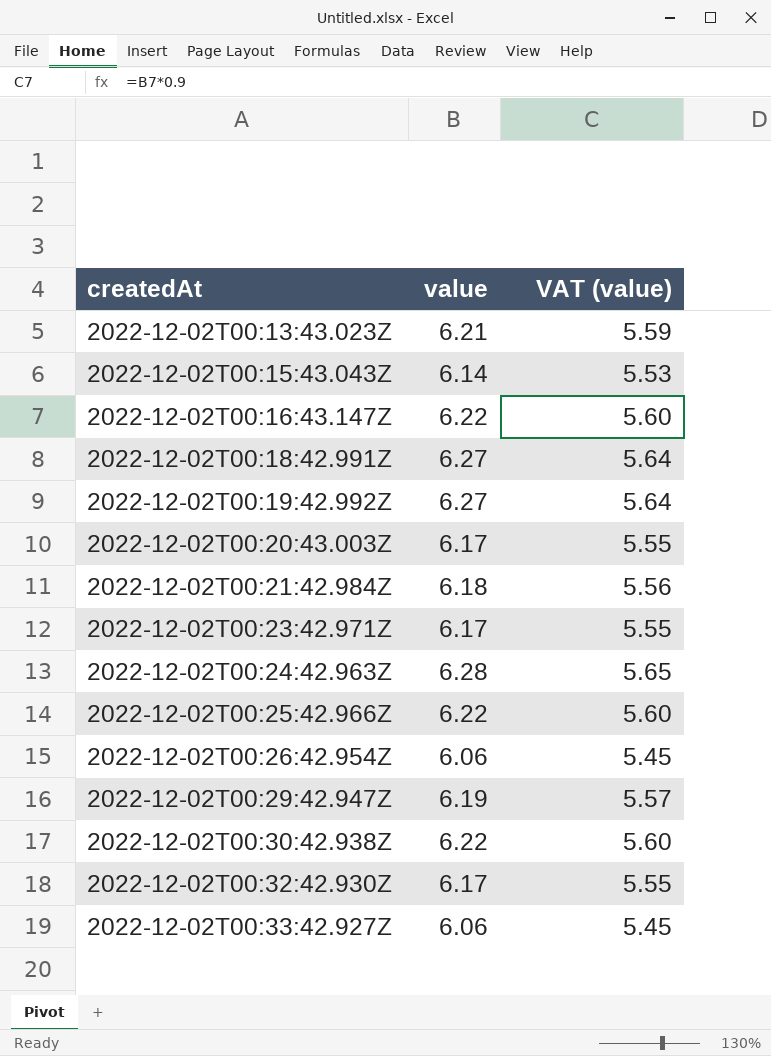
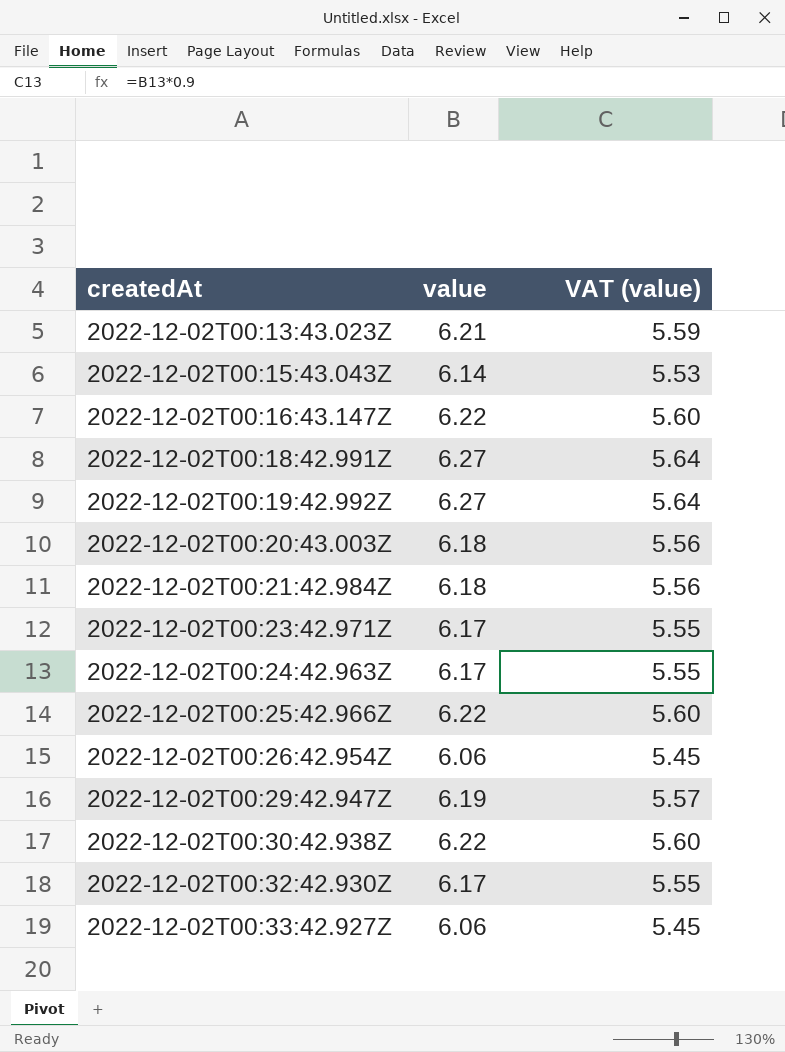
2022-12-02T00:20:43.003Z | value: 6.17 -> 6.18
2022-12-02T00:20:43.003Z | VAT (value): 5.55 -> 5.56
2022-12-02T00:24:42.963Z | value: 6.28 -> 6.17
2022-12-02T00:24:42.963Z | VAT (value): 5.65 -> 5.55

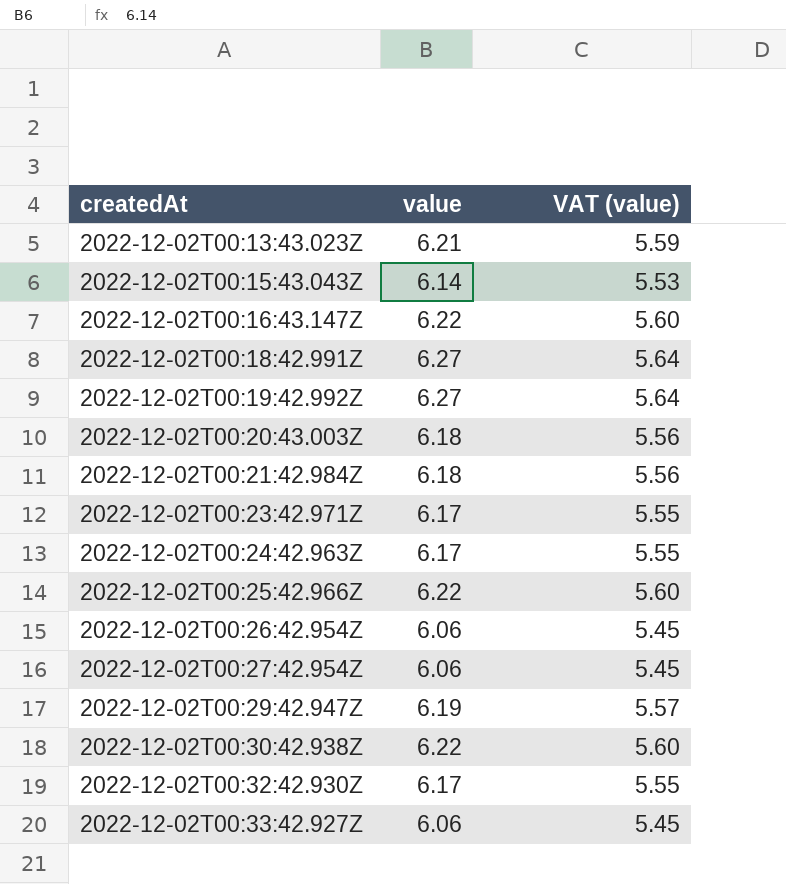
row 2022-12-02T00:27:42.954Z: none -> 6.06 | 5.45

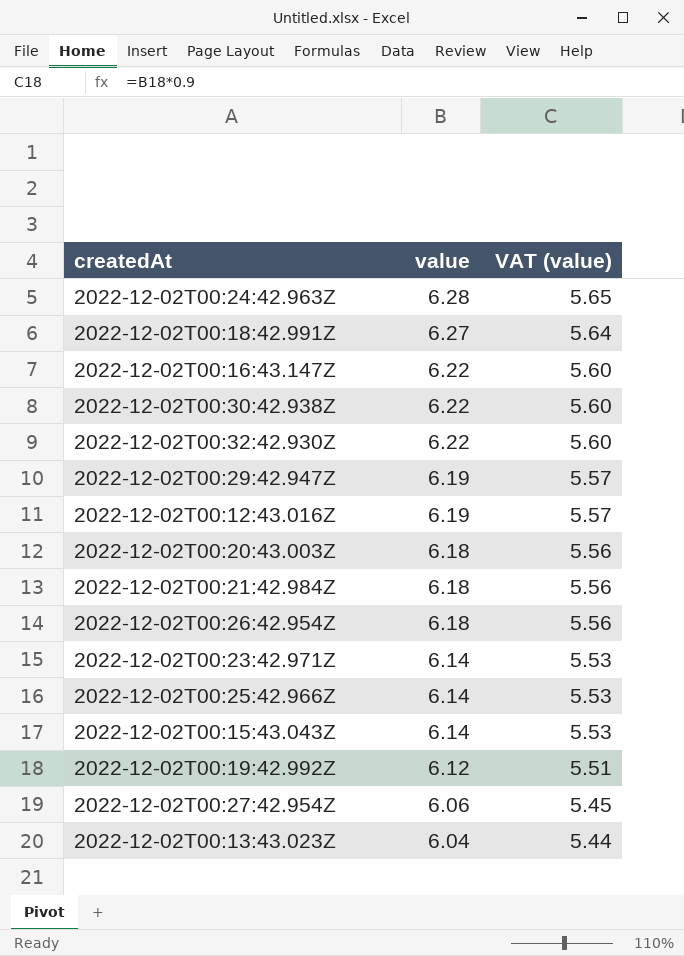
row order: createdAt ascending -> value descending
row 2022-12-02T00:33:42.927Z: 6.06 | 5.45 -> none
2022-12-02T00:24:42.963Z | value: 6.17 -> 6.28
2022-12-02T00:24:42.963Z | VAT (value): 5.55 -> 5.65
2022-12-02T00:32:42.930Z | value: 6.17 -> 6.22
2022-12-02T00:32:42.930Z | VAT (value): 5.55 -> 5.60
row 2022-12-02T00:12:43.016Z: none -> 6.19 | 5.57
2022-12-02T00:26:42.954Z | value: 6.06 -> 6.18
2022-12-02T00:26:42.954Z | VAT (value): 5.45 -> 5.56
2022-12-02T00:23:42.971Z | value: 6.17 -> 6.14
2022-12-02T00:23:42.971Z | VAT (value): 5.55 -> 5.53
2022-12-02T00:25:42.966Z | value: 6.22 -> 6.14
2022-12-02T00:25:42.966Z | VAT (value): 5.60 -> 5.53
2022-12-02T00:19:42.992Z | value: 6.27 -> 6.12
2022-12-02T00:19:42.992Z | VAT (value): 5.64 -> 5.51
2022-12-02T00:13:43.023Z | value: 6.21 -> 6.04
2022-12-02T00:13:43.023Z | VAT (value): 5.59 -> 5.44

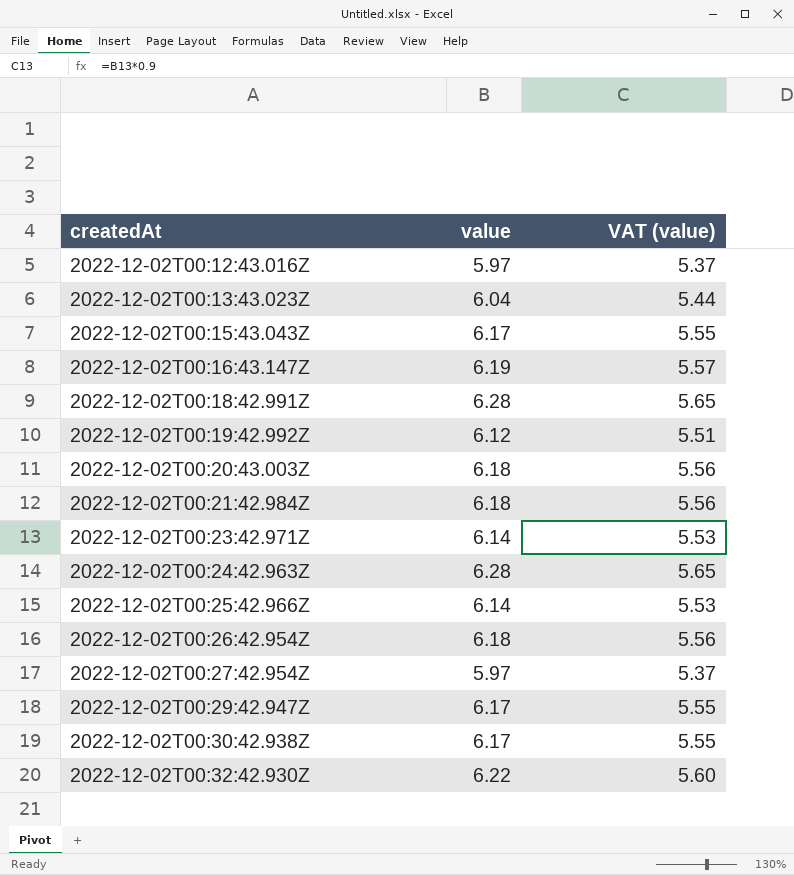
row order: value descending -> createdAt ascending
2022-12-02T00:12:43.016Z | value: 6.19 -> 5.97
2022-12-02T00:12:43.016Z | VAT (value): 5.57 -> 5.37
2022-12-02T00:15:43.043Z | value: 6.14 -> 6.17
2022-12-02T00:15:43.043Z | VAT (value): 5.53 -> 5.55
2022-12-02T00:16:43.147Z | value: 6.22 -> 6.19
2022-12-02T00:16:43.147Z | VAT (value): 5.60 -> 5.57
2022-12-02T00:18:42.991Z | value: 6.27 -> 6.28
2022-12-02T00:18:42.991Z | VAT (value): 5.64 -> 5.65
2022-12-02T00:27:42.954Z | value: 6.06 -> 5.97
2022-12-02T00:27:42.954Z | VAT (value): 5.45 -> 5.37
2022-12-02T00:29:42.947Z | value: 6.19 -> 6.17
2022-12-02T00:29:42.947Z | VAT (value): 5.57 -> 5.55
2022-12-02T00:30:42.938Z | value: 6.22 -> 6.17
2022-12-02T00:30:42.938Z | VAT (value): 5.60 -> 5.55

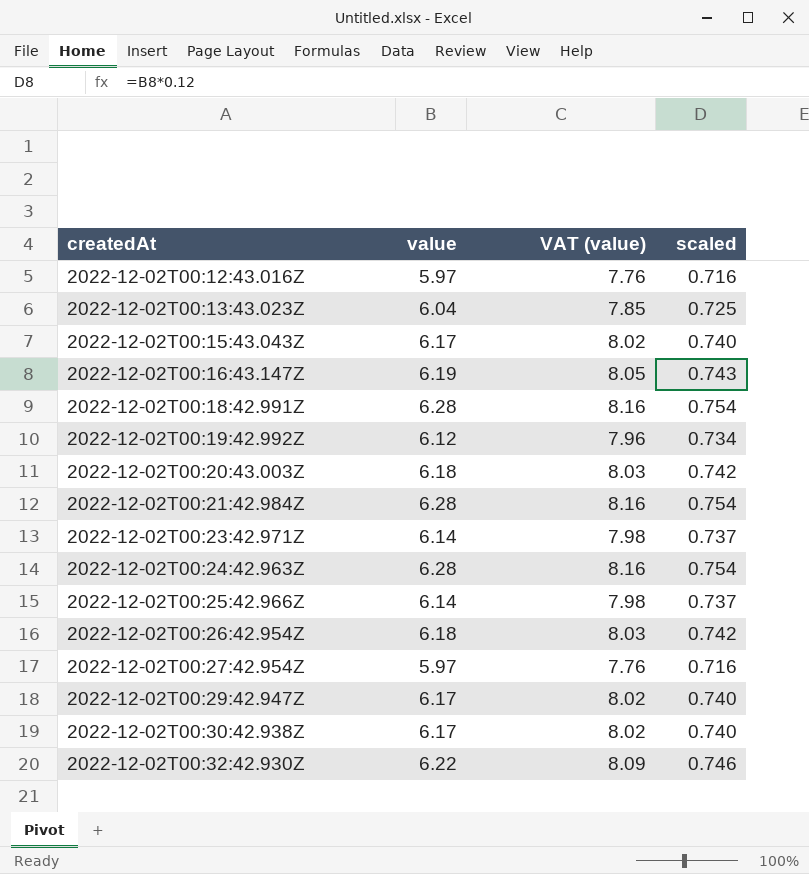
column VAT (value) | formula: [value] * 0.9 -> [value] * 1.3
column scaled | formula: none -> [value] * 0.12
2022-12-02T00:21:42.984Z | value: 6.18 -> 6.28

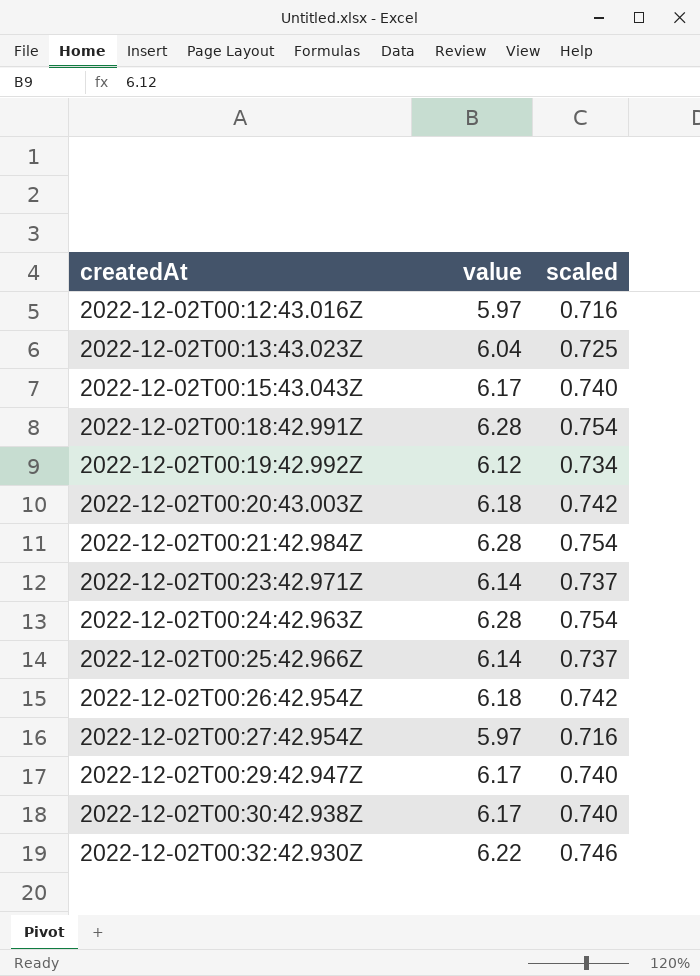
column VAT (value) | formula: [value] * 1.3 -> none
row 2022-12-02T00:16:43.147Z: 6.19 | 8.05 | 0.743 -> none

